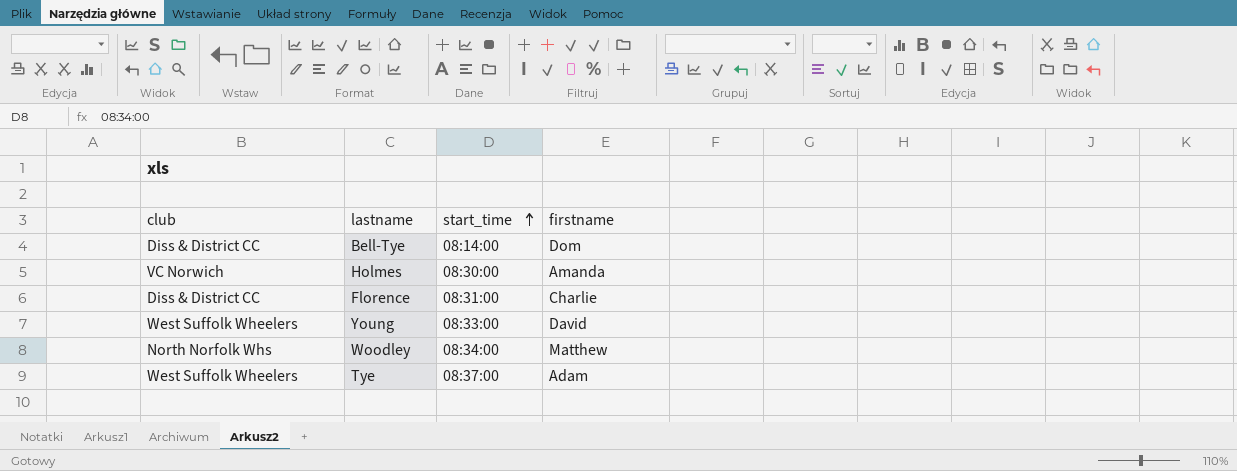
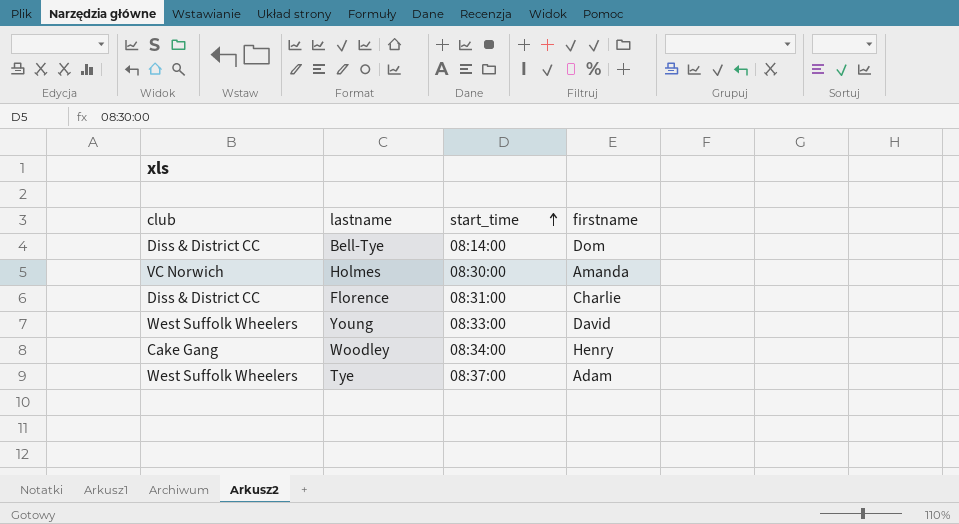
Woodley | club: North Norfolk Whs -> Cake Gang
Woodley | firstname: Matthew -> Henry

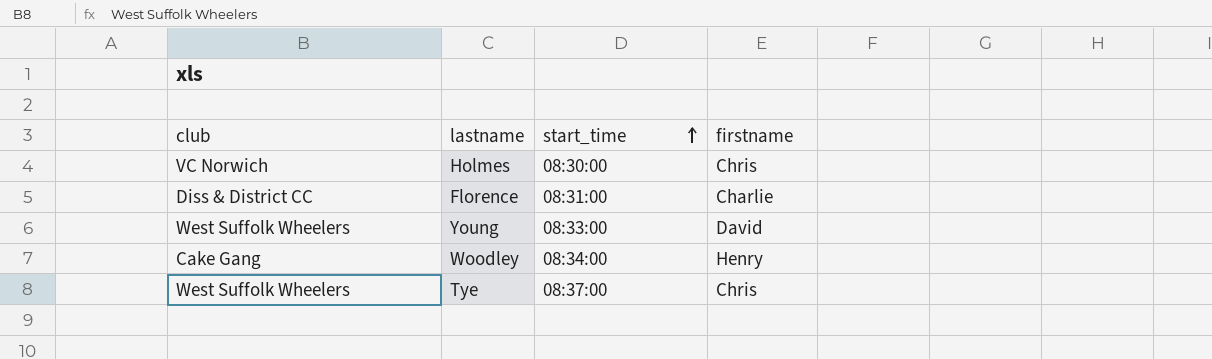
row Bell-Tye: Diss & District CC | 08:14:00 | Dom -> none
Holmes | firstname: Amanda -> Chris
Tye | firstname: Adam -> Chris

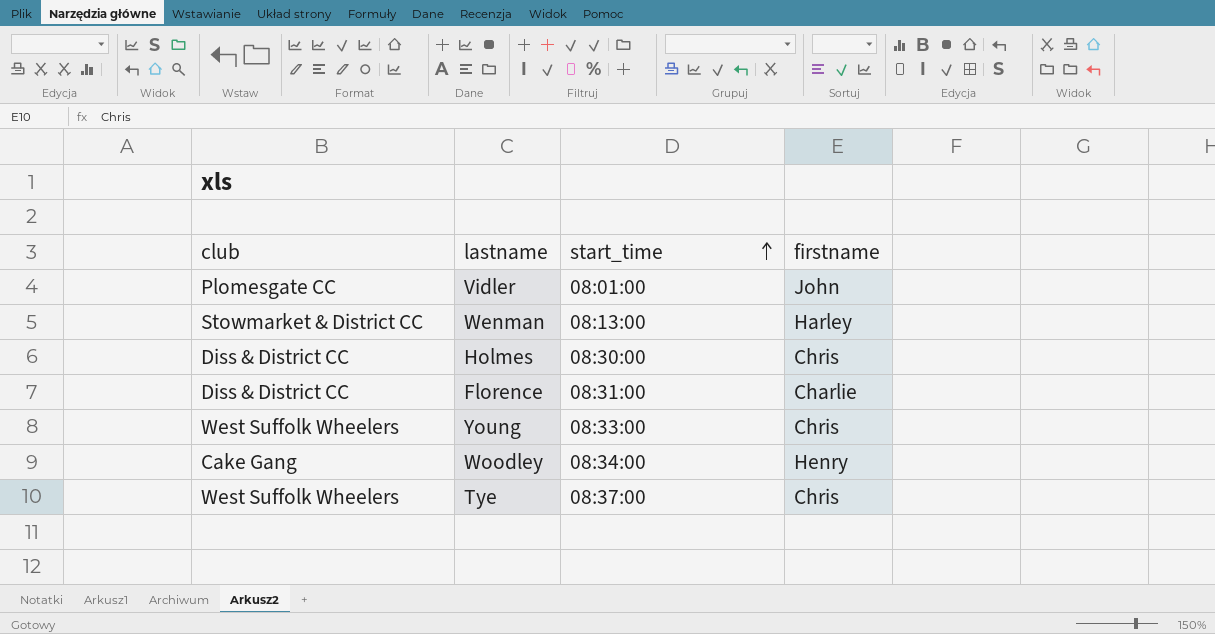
row Vidler: none -> Plomesgate CC | 08:01:00 | John
row Wenman: none -> Stowmarket & District CC | 08:13:00 | Harley
Holmes | club: VC Norwich -> Diss & District CC
Young | firstname: David -> Chris

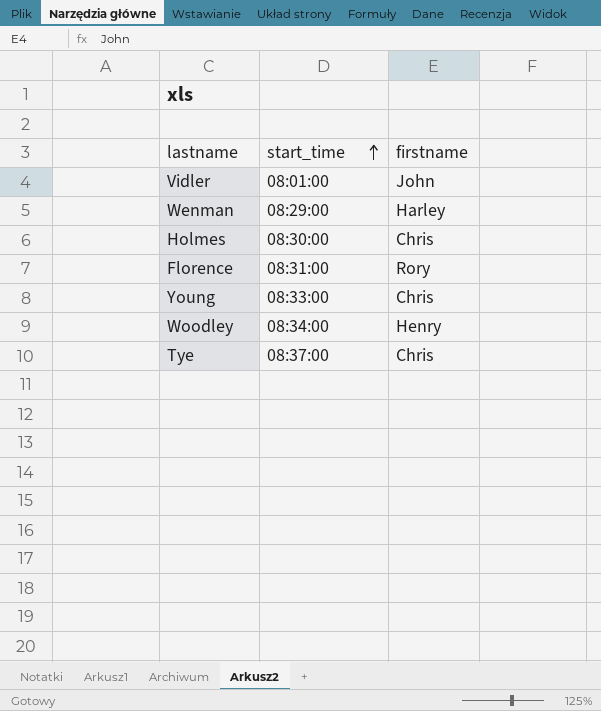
column club | position: 1 -> none
Wenman | start_time: 08:13:00 -> 08:29:00
Florence | firstname: Charlie -> Rory

